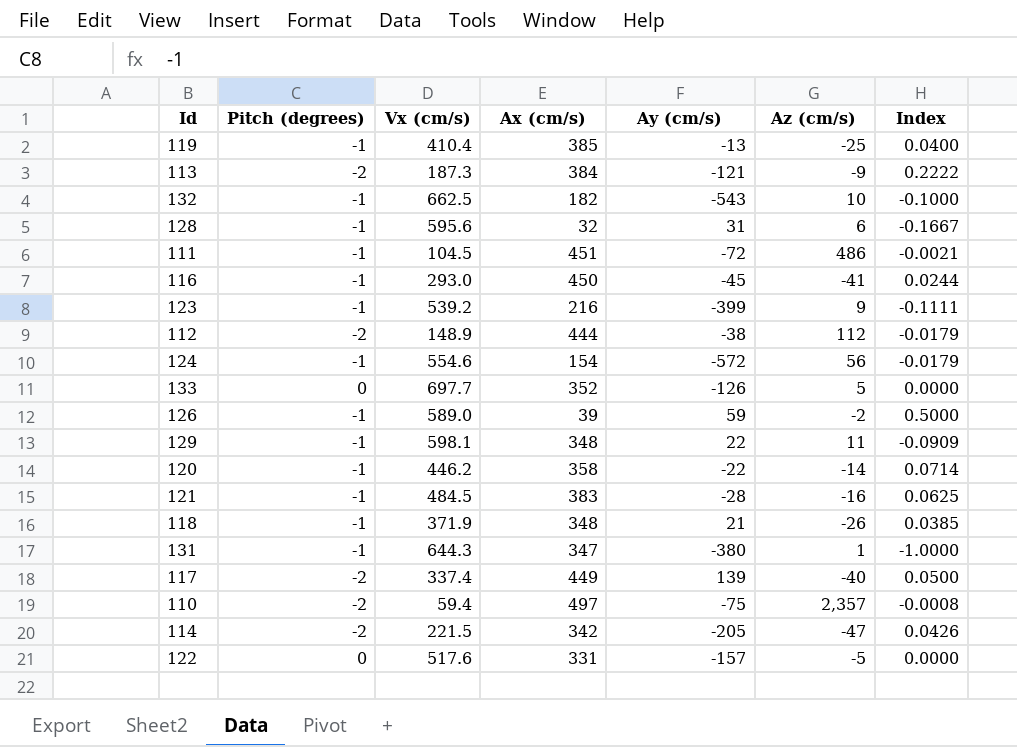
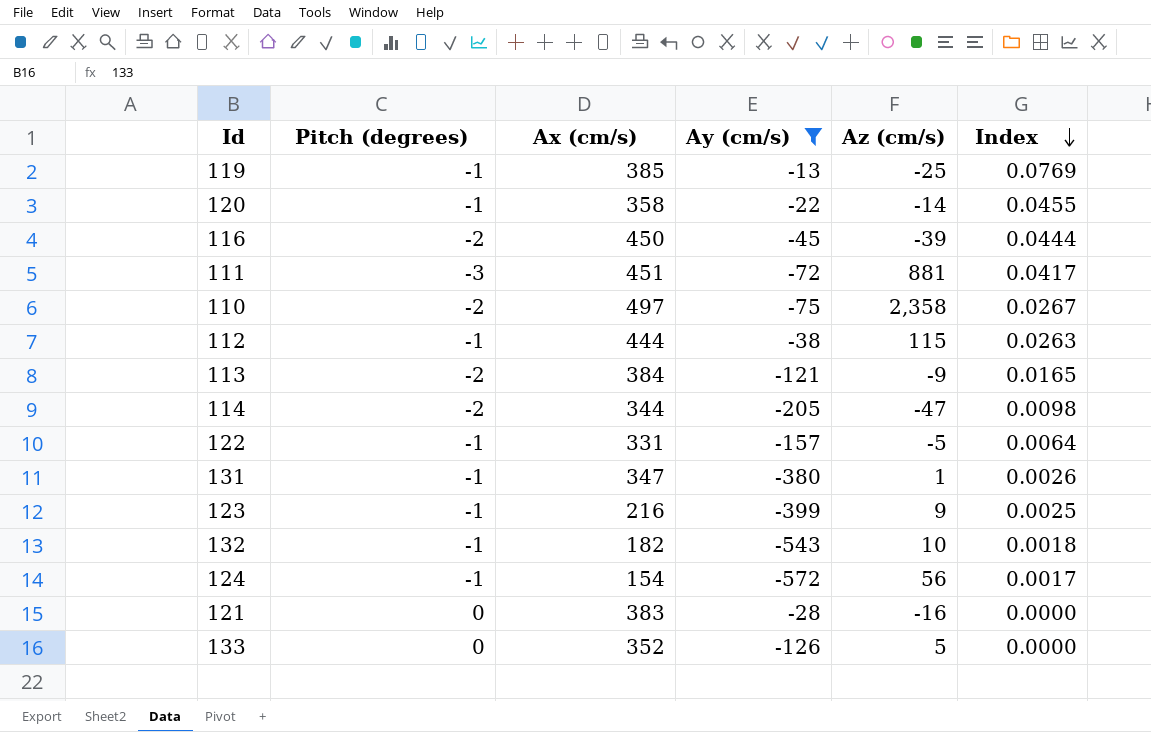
filter: none -> Ay (cm/s) <= -13
row order: none -> Index descending
column Vx (cm/s) | position: 3 -> none
column Index | formula: [Pitch (degrees)] / [Az (cm/s)] -> [Pitch (degrees)] / [Ay (cm/s)]
116 | Pitch (degrees): -1 -> -2
116 | Az (cm/s): -41 -> -39
111 | Pitch (degrees): -1 -> -3
111 | Az (cm/s): 486 -> 881
110 | Az (cm/s): 2,357 -> 2,358
112 | Pitch (degrees): -2 -> -1
112 | Az (cm/s): 112 -> 115
114 | Ax (cm/s): 342 -> 344
122 | Pitch (degrees): 0 -> -1
121 | Pitch (degrees): -1 -> 0

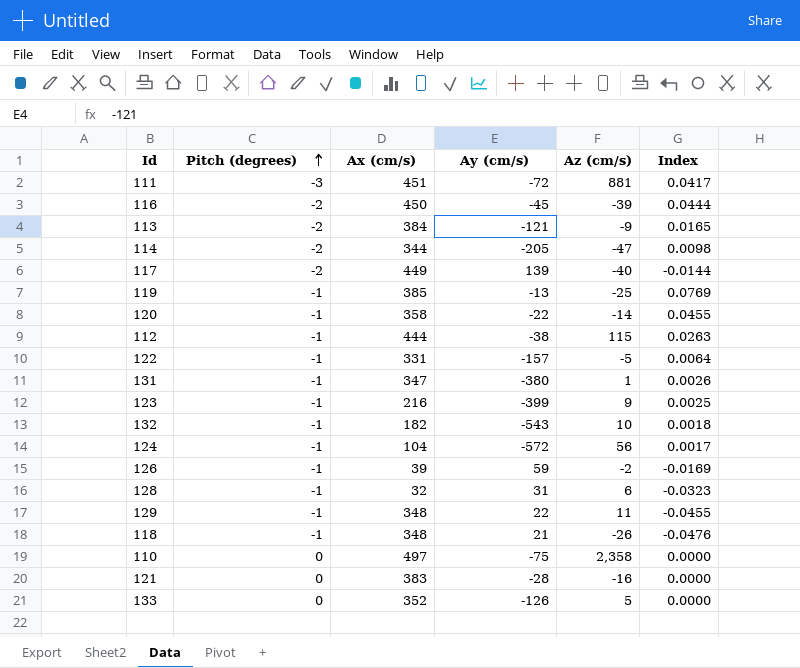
filter: Ay (cm/s) <= -13 -> none
row order: Index descending -> Pitch (degrees) ascending
124 | Ax (cm/s): 154 -> 104
110 | Pitch (degrees): -2 -> 0
110 | Index: 0.0267 -> 0.0000

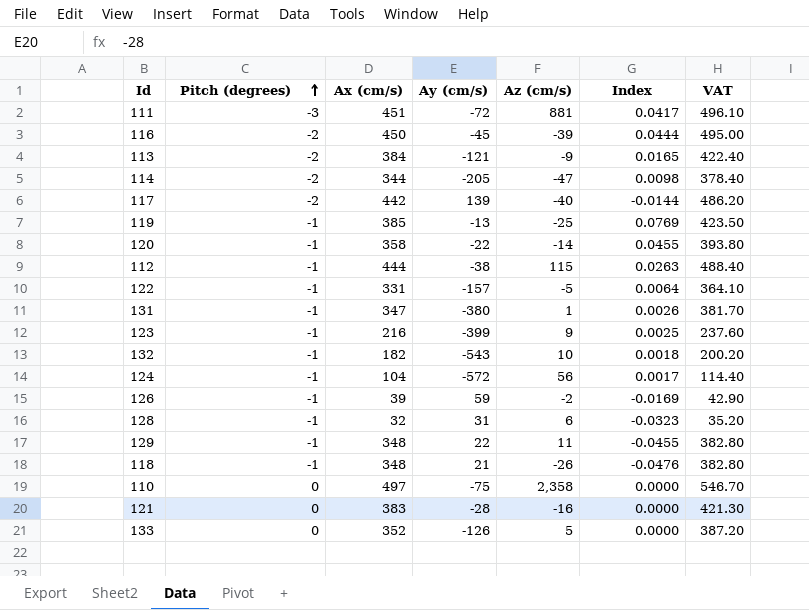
column VAT | formula: none -> [Ax (cm/s)] * 1.1
117 | Ax (cm/s): 449 -> 442

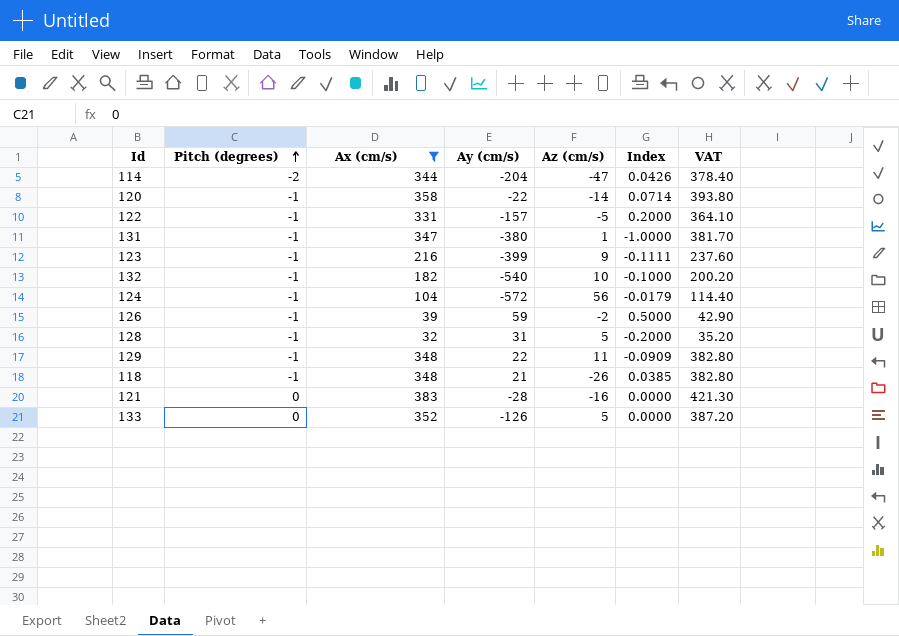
filter: none -> Ax (cm/s) <= 383
column Index | formula: [Pitch (degrees)] / [Ay (cm/s)] -> [Pitch (degrees)] / [Az (cm/s)]
114 | Ay (cm/s): -205 -> -204
132 | Ay (cm/s): -543 -> -540
128 | Az (cm/s): 6 -> 5

